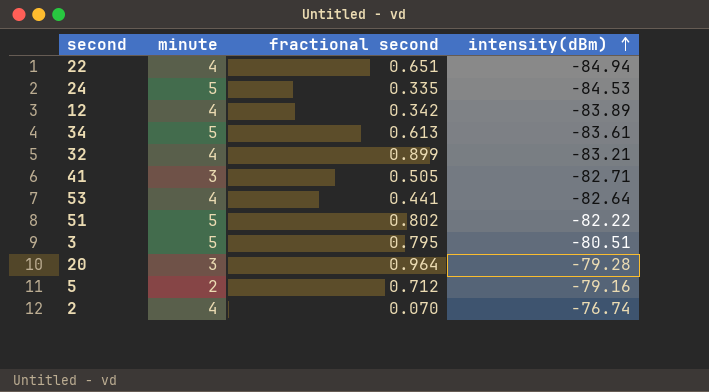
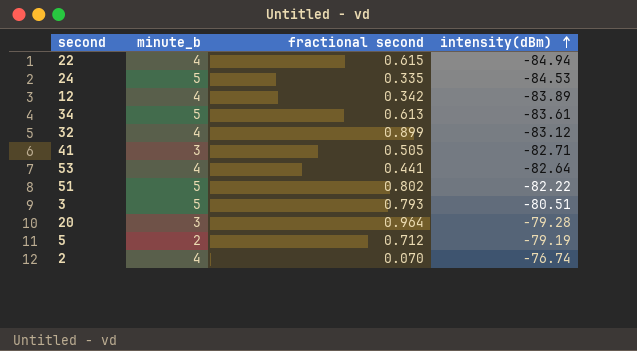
column name: minute -> minute_b
22 | fractional second: 0.651 -> 0.615
32 | intensity(dBm): -83.21 -> -83.12
3 | fractional second: 0.795 -> 0.793
5 | intensity(dBm): -79.16 -> -79.19

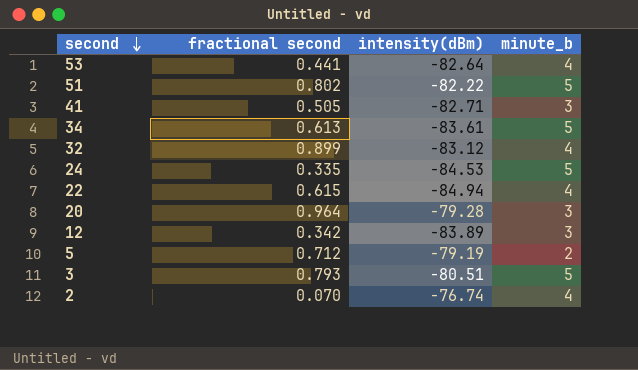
row order: intensity(dBm) ascending -> second descending
column minute_b | position: 2 -> 4
12 | minute_b: 4 -> 3

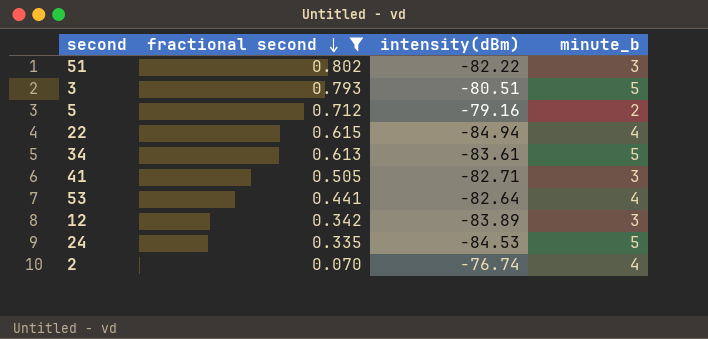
filter: none -> fractional second <= 0.802
row order: second descending -> fractional second descending
51 | minute_b: 5 -> 3
5 | intensity(dBm): -79.19 -> -79.16

